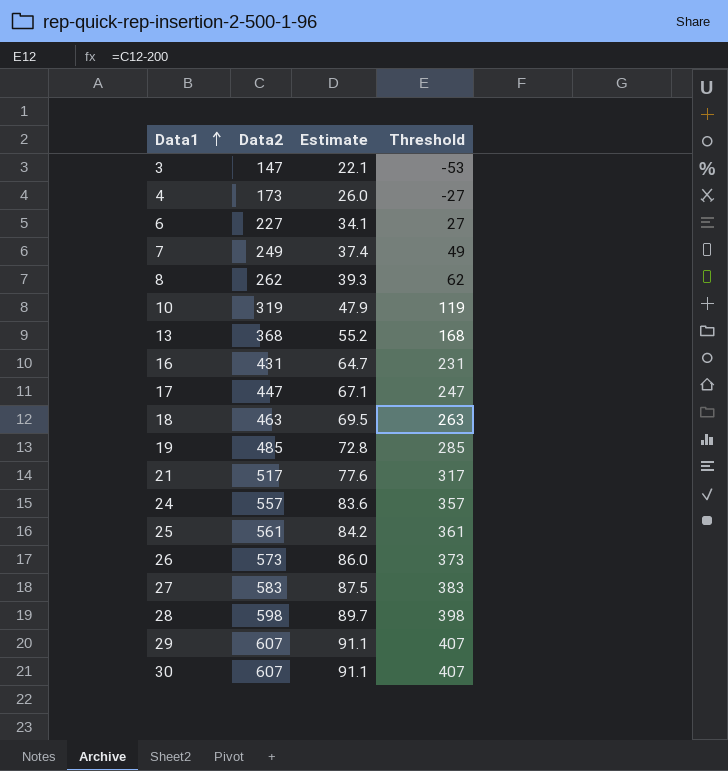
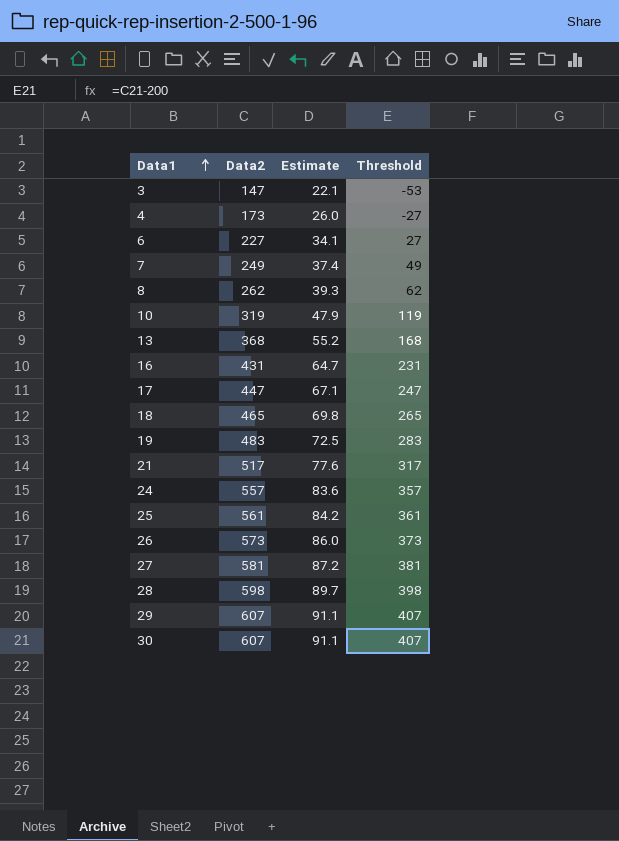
18 | Data2: 463 -> 465
18 | Estimate: 69.5 -> 69.8
18 | Threshold: 263 -> 265
19 | Data2: 485 -> 483
19 | Estimate: 72.8 -> 72.5
19 | Threshold: 285 -> 283
27 | Data2: 583 -> 581
27 | Estimate: 87.5 -> 87.2
27 | Threshold: 383 -> 381

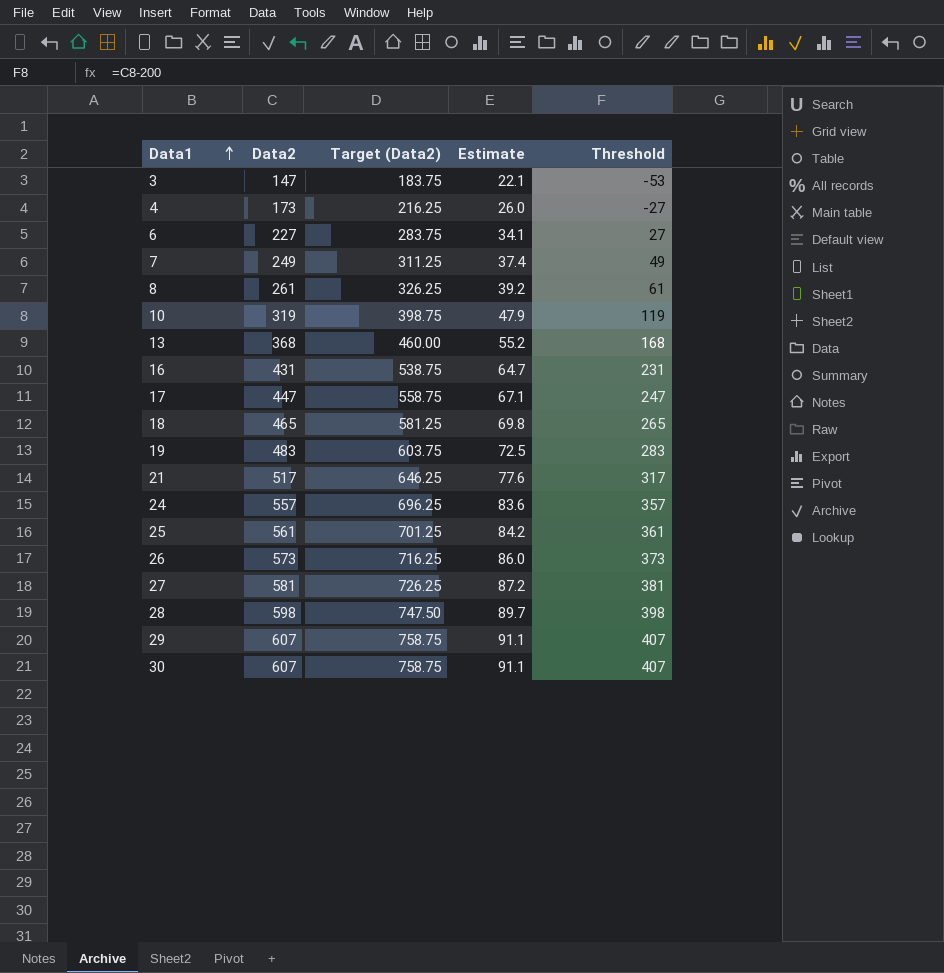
column Target (Data2) | formula: none -> [Data2] * 1.25
8 | Data2: 262 -> 261
8 | Estimate: 39.3 -> 39.2
8 | Threshold: 62 -> 61

